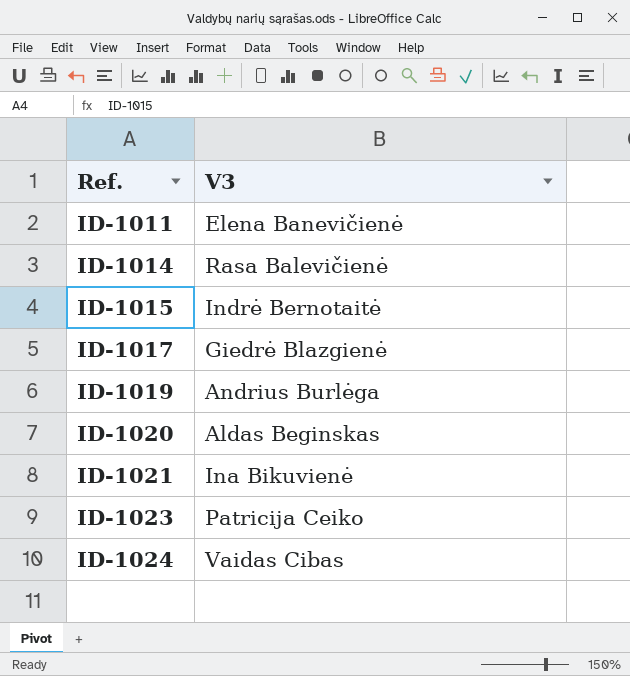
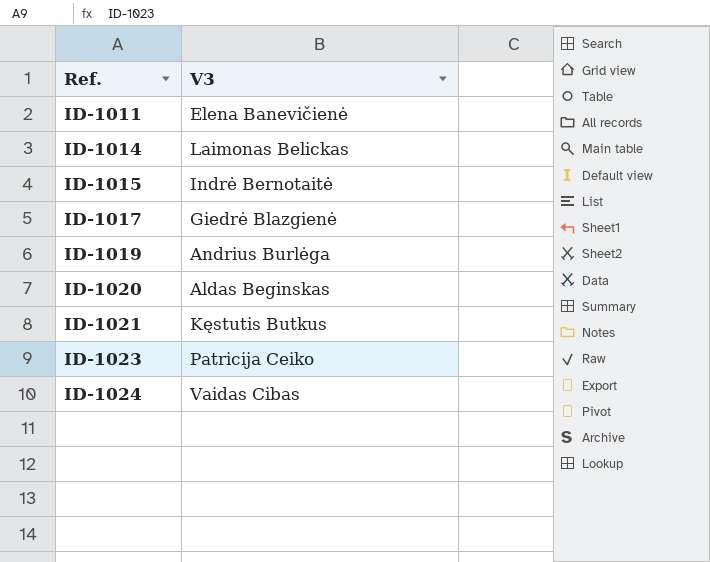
ID-1014 | V3: Rasa Balevičienė -> Laimonas Belickas
ID-1021 | V3: Ina Bikuvienė -> Kęstutis Butkus

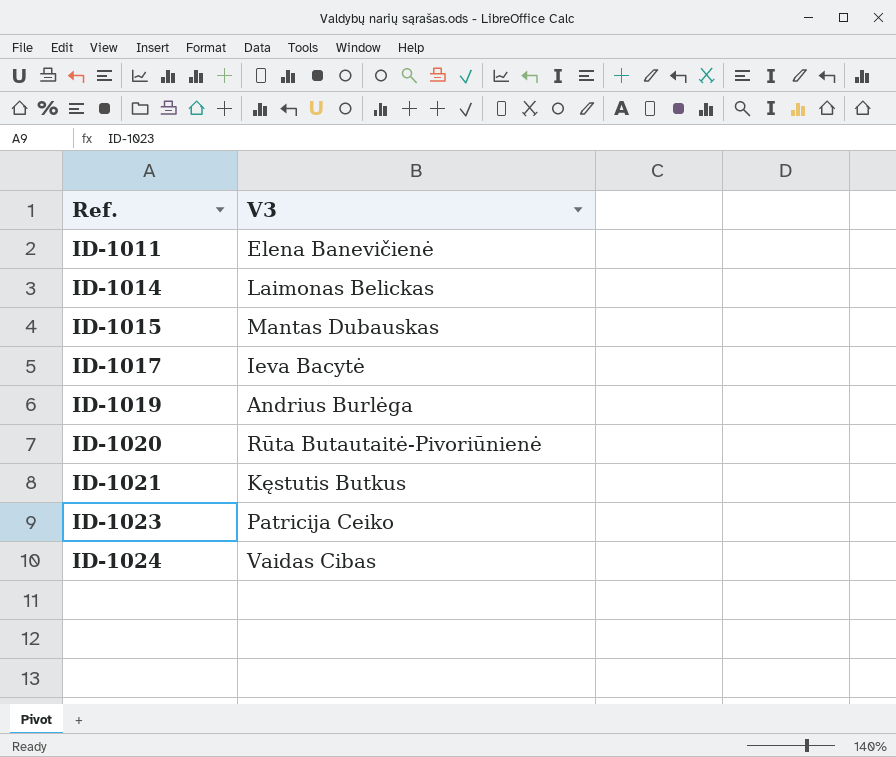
ID-1015 | V3: Indrė Bernotaitė -> Mantas Dubauskas
ID-1017 | V3: Giedrė Blazgienė -> Ieva Bacytė
ID-1020 | V3: Aldas Beginskas -> Rūta Butautaitė-Pivoriūnienė

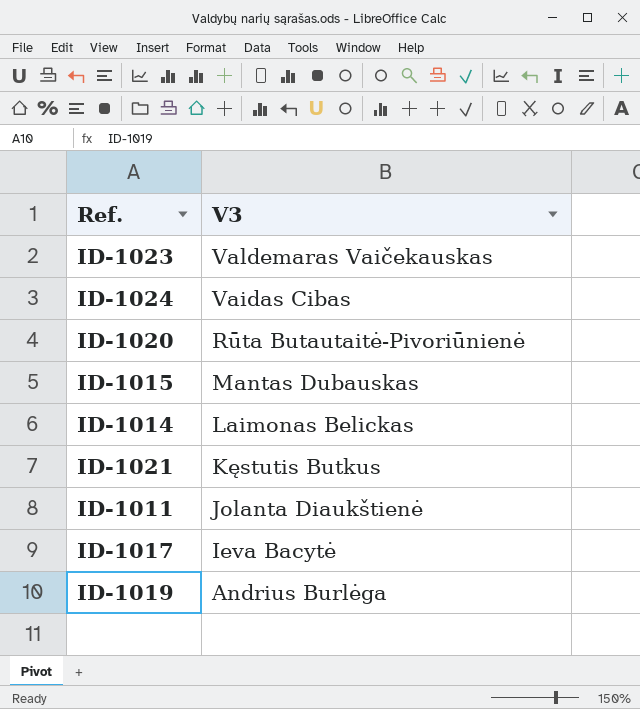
row order: Ref. ascending -> V3 descending
ID-1023 | V3: Patricija Ceiko -> Valdemaras Vaičekauskas
ID-1011 | V3: Elena Banevičienė -> Jolanta Diaukštienė

